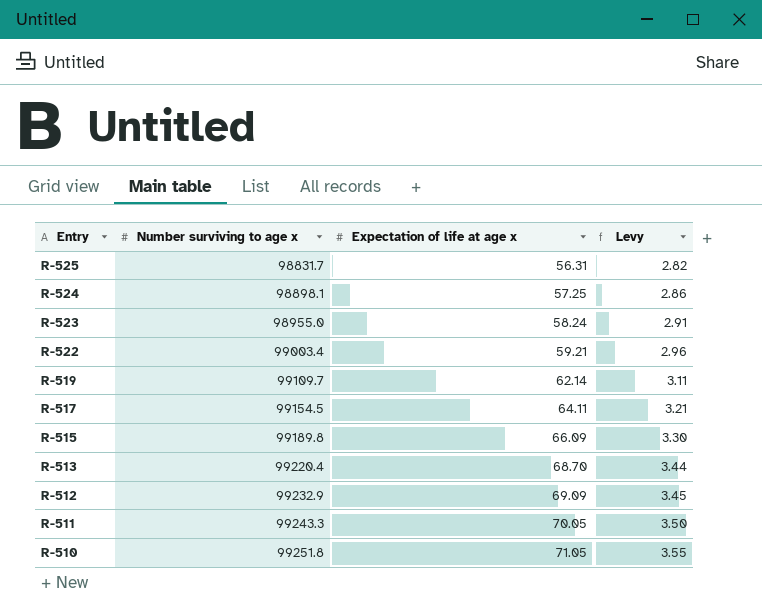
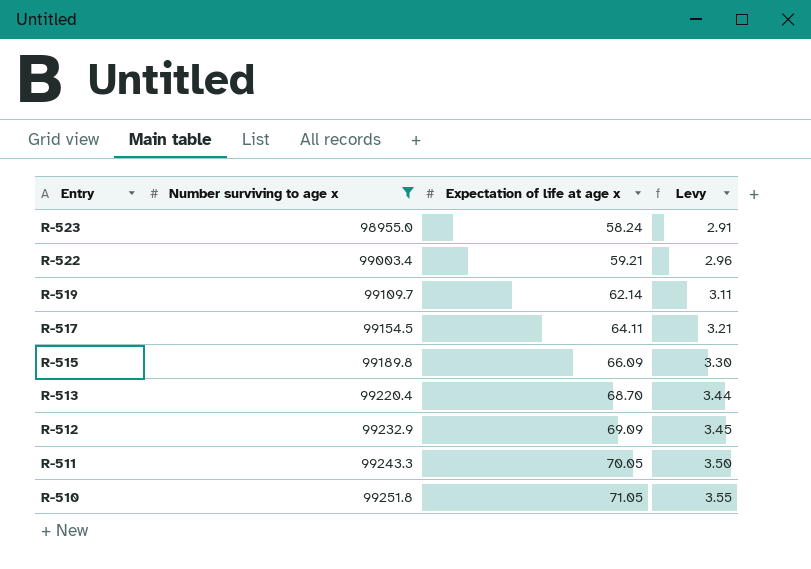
filter: none -> Number surviving to age x >= 98955.0

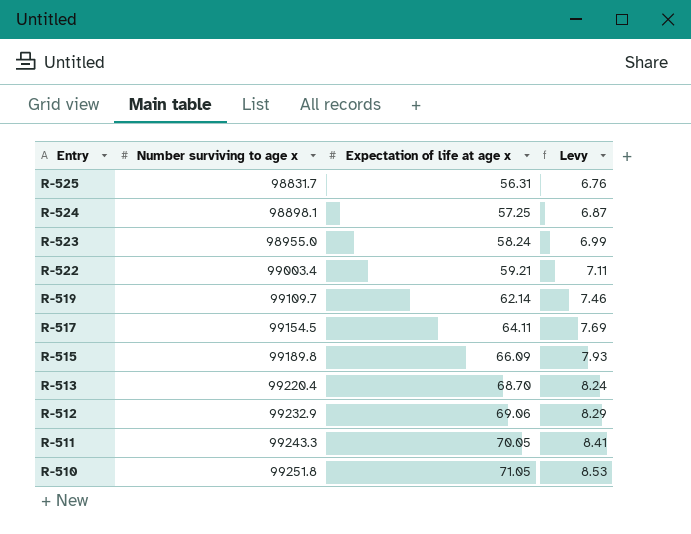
filter: Number surviving to age x >= 98955.0 -> none
column Levy | formula: [Expectation of life at age x] * 0.05 -> [Expectation of life at age x] * 0.12
R-512 | Expectation of life at age x: 69.09 -> 69.06

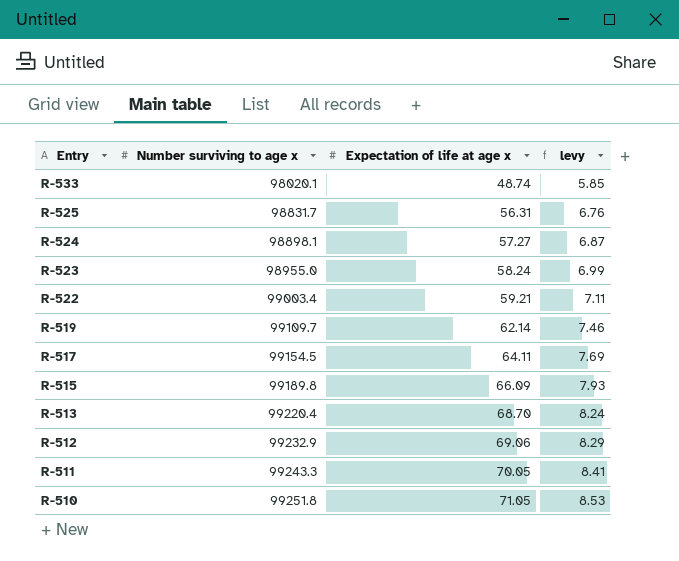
column name: Levy -> levy
row R-533: none -> 98020.1 | 48.74 | 5.85
R-524 | Expectation of life at age x: 57.25 -> 57.27

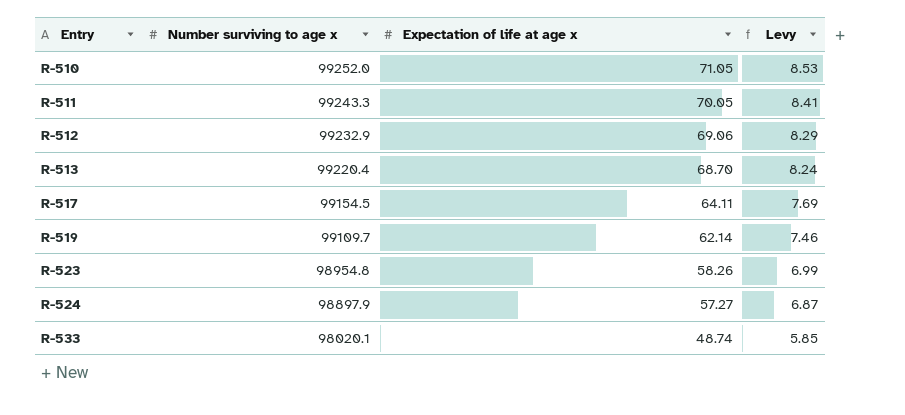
row order: Entry descending -> Entry ascending
column name: levy -> Levy
row R-525: 98831.7 | 56.31 | 6.76 -> none
row R-522: 99003.4 | 59.21 | 7.11 -> none
row R-515: 99189.8 | 66.09 | 7.93 -> none
R-510 | Number surviving to age x: 99251.8 -> 99252.0
R-523 | Number surviving to age x: 98955.0 -> 98954.8
R-523 | Expectation of life at age x: 58.24 -> 58.26
R-524 | Number surviving to age x: 98898.1 -> 98897.9

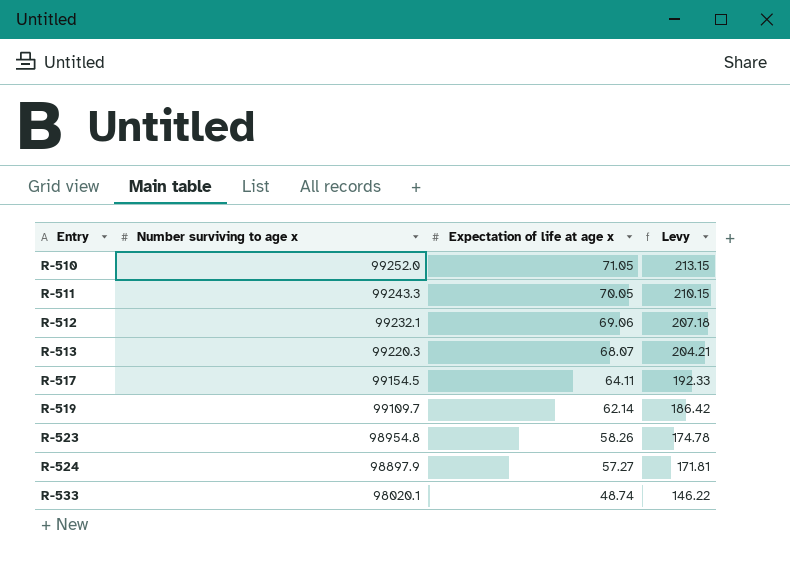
column Levy | formula: [Expectation of life at age x] * 0.12 -> [Expectation of life at age x] * 3
R-512 | Number surviving to age x: 99232.9 -> 99232.1
R-513 | Number surviving to age x: 99220.4 -> 99220.3
R-513 | Expectation of life at age x: 68.70 -> 68.07

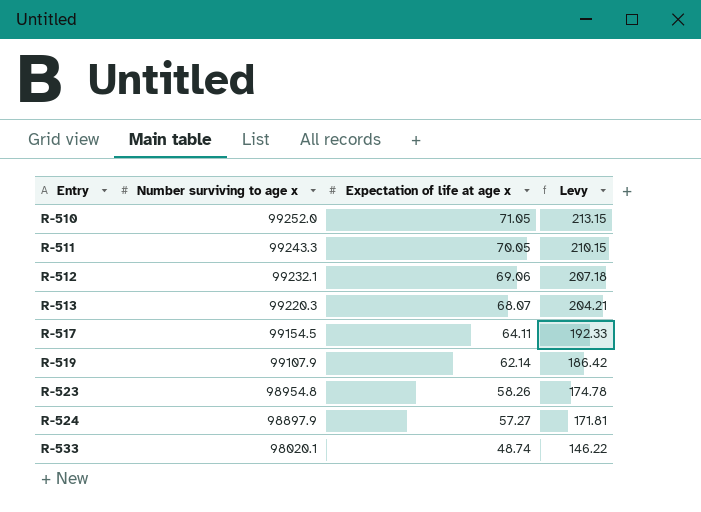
R-519 | Number surviving to age x: 99109.7 -> 99107.9

